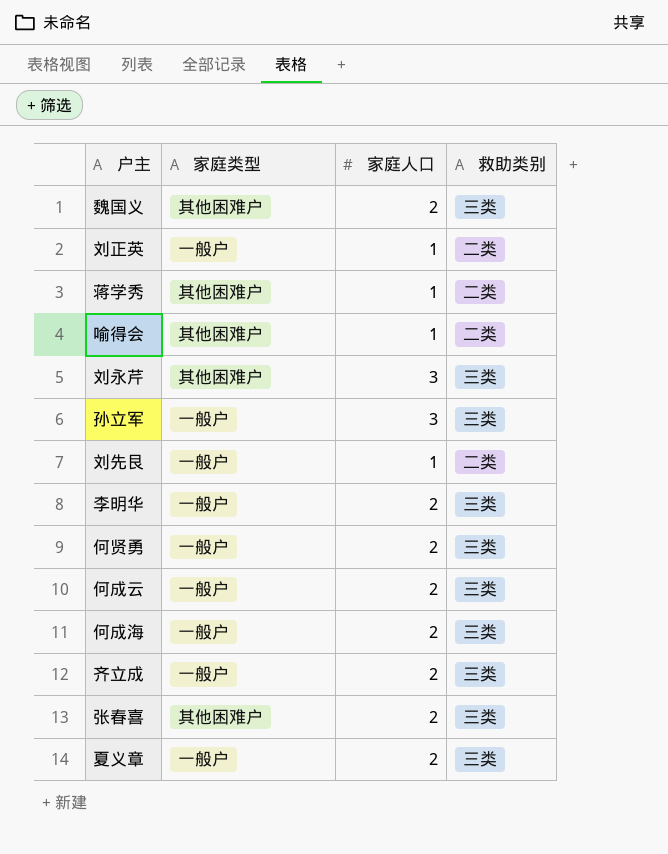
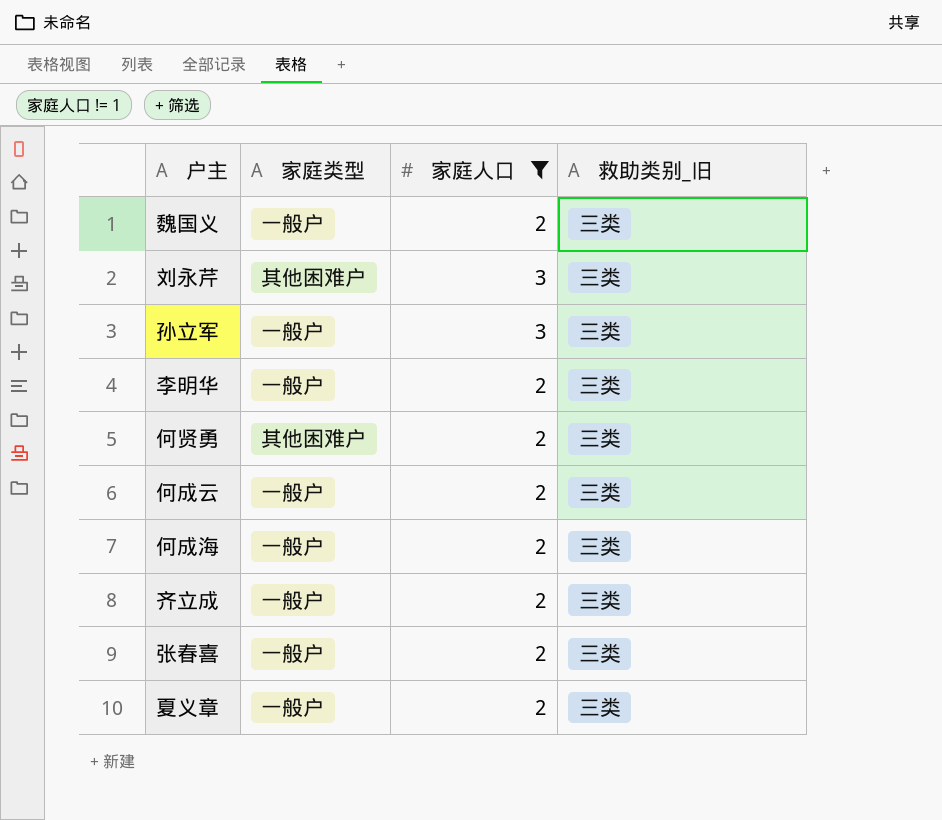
filter: none -> 家庭人口 != 1
column name: 救助类别 -> 救助类别_旧
魏国义 | 家庭类型: 其他困难户 -> 一般户
何贤勇 | 家庭类型: 一般户 -> 其他困难户
张春喜 | 家庭类型: 其他困难户 -> 一般户

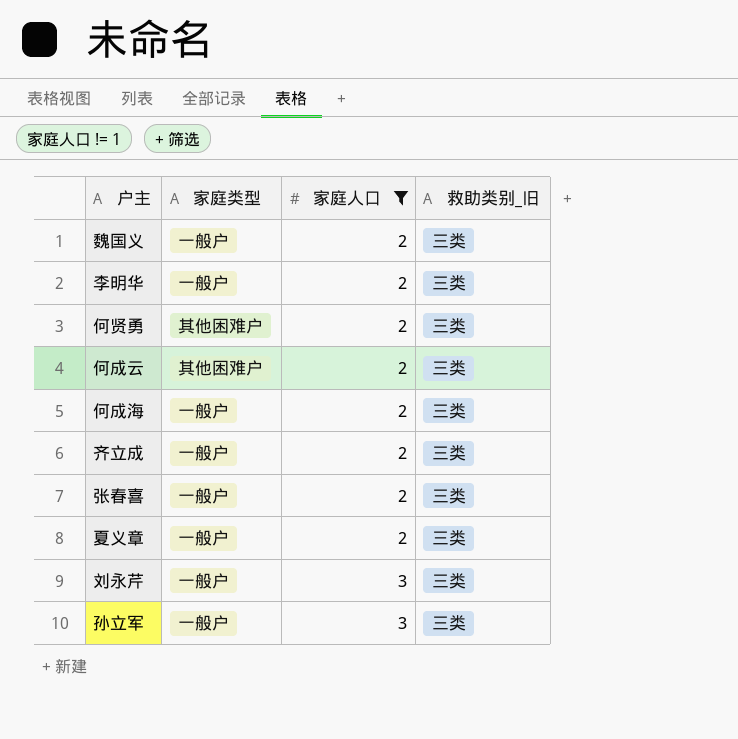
row order: none -> 家庭人口 ascending
何成云 | 家庭类型: 一般户 -> 其他困难户
刘永芹 | 家庭类型: 其他困难户 -> 一般户

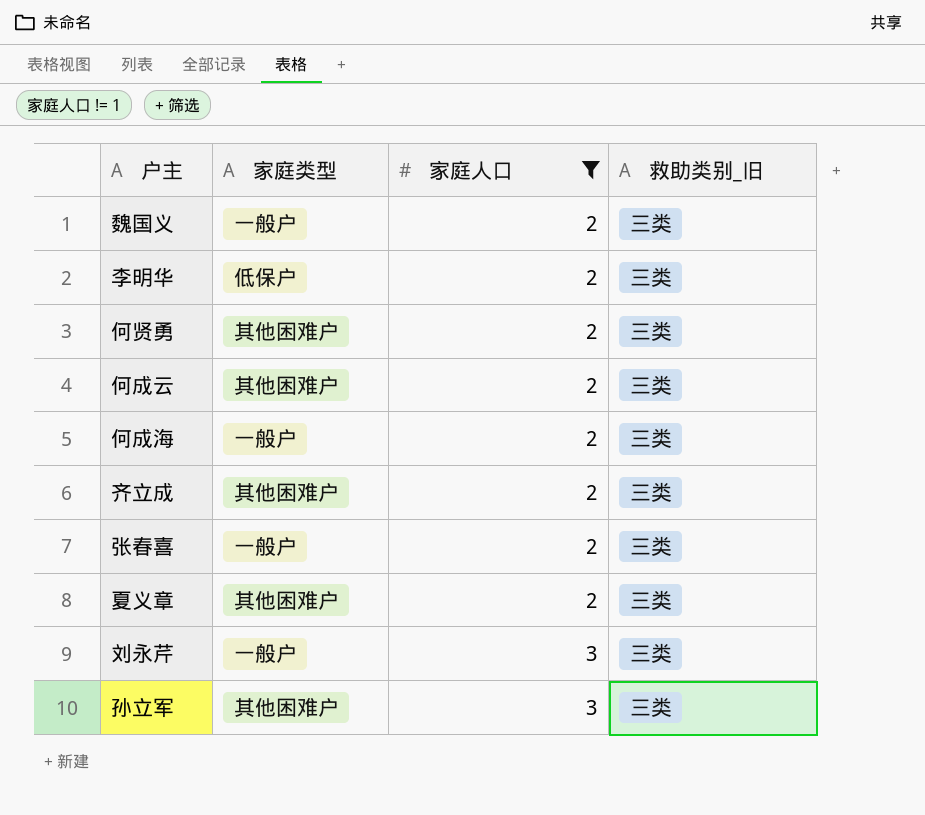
李明华 | 家庭类型: 一般户 -> 低保户
齐立成 | 家庭类型: 一般户 -> 其他困难户
夏义章 | 家庭类型: 一般户 -> 其他困难户
孙立军 | 家庭类型: 一般户 -> 其他困难户

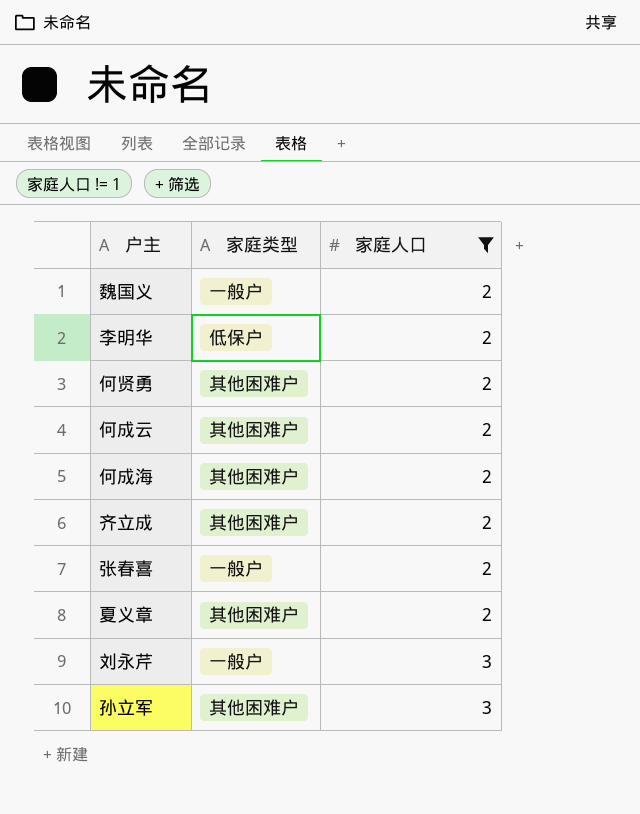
column 救助类别_旧 | position: 4 -> none
何成海 | 家庭类型: 一般户 -> 其他困难户

